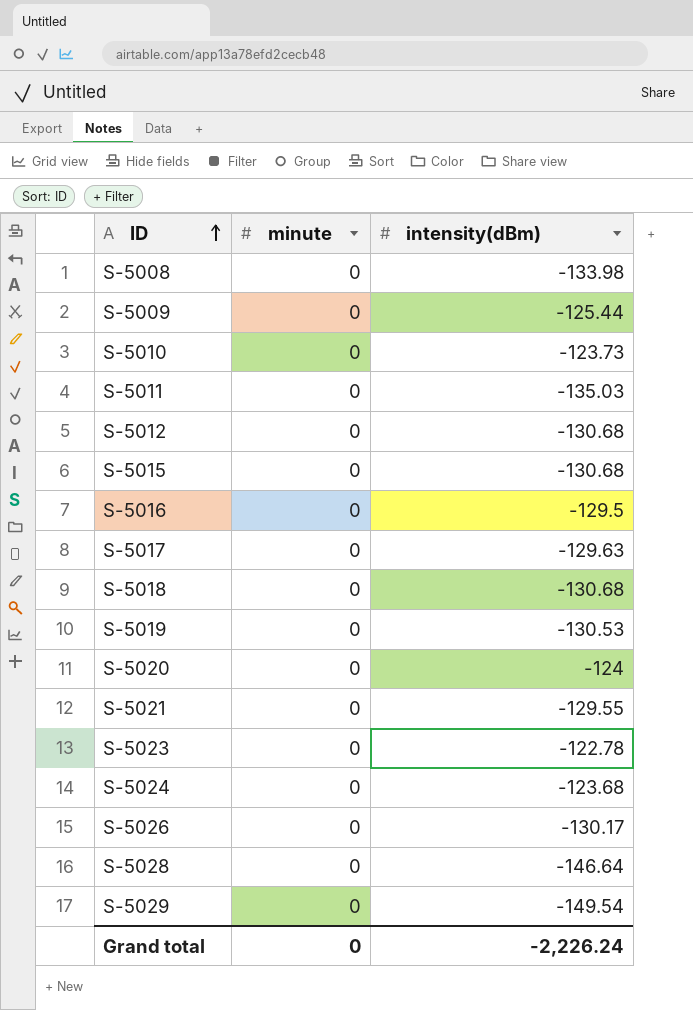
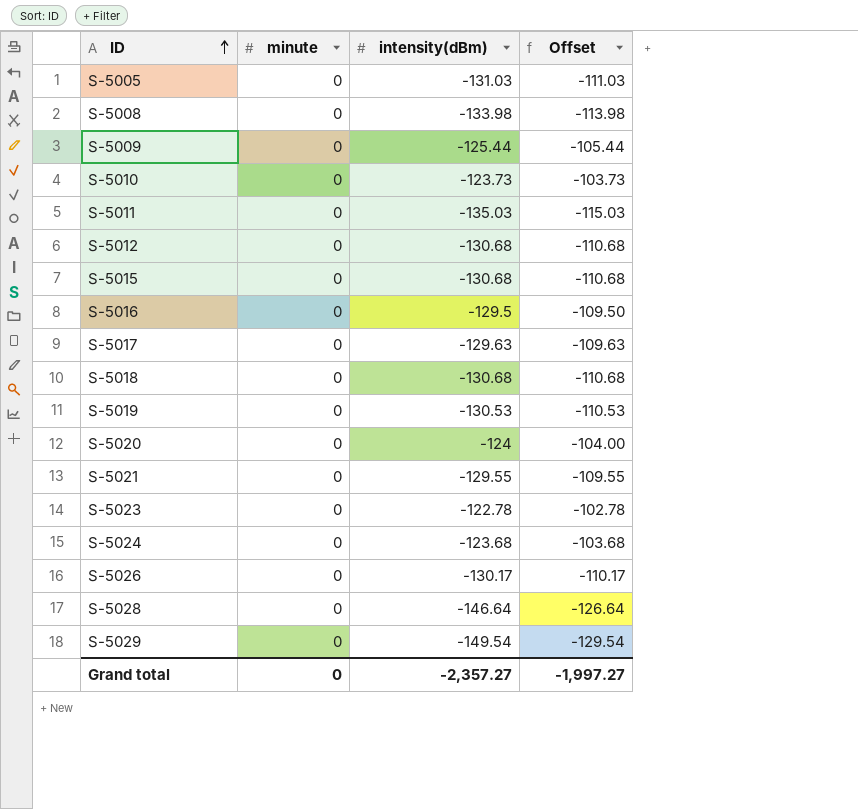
column Offset | formula: none -> [intensity(dBm)] + 20
row S-5005: none -> 0 | -131.03 | -111.03
Grand total | intensity(dBm): -2,226.24 -> -2,357.27

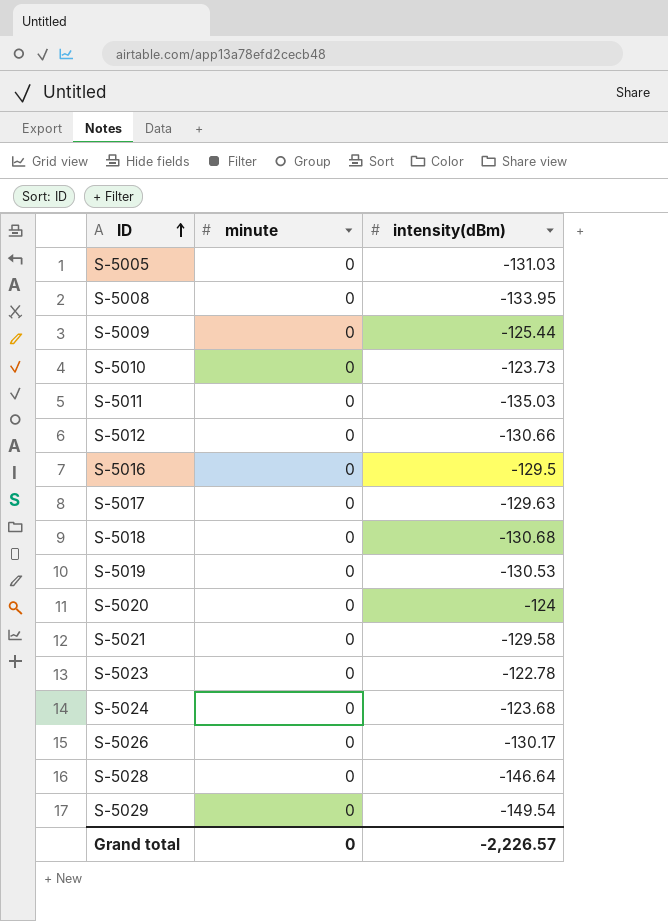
column Offset | formula: [intensity(dBm)] + 20 -> none
row S-5015: 0 | -130.68 | -110.68 -> none
S-5008 | intensity(dBm): -133.98 -> -133.95
S-5012 | intensity(dBm): -130.68 -> -130.66
S-5021 | intensity(dBm): -129.55 -> -129.58
Grand total | intensity(dBm): -2,357.27 -> -2,226.57

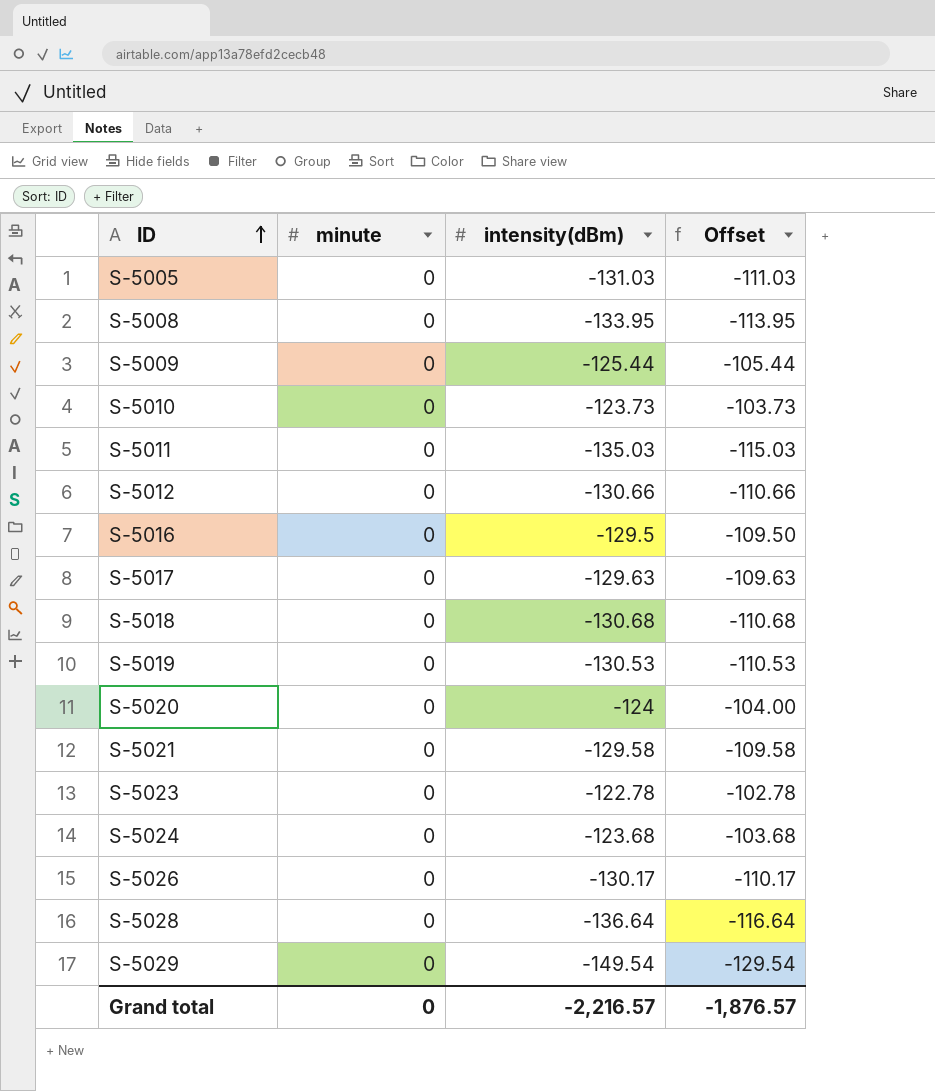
column Offset | formula: none -> [intensity(dBm)] + 20
S-5028 | intensity(dBm): -146.64 -> -136.64
Grand total | intensity(dBm): -2,226.57 -> -2,216.57

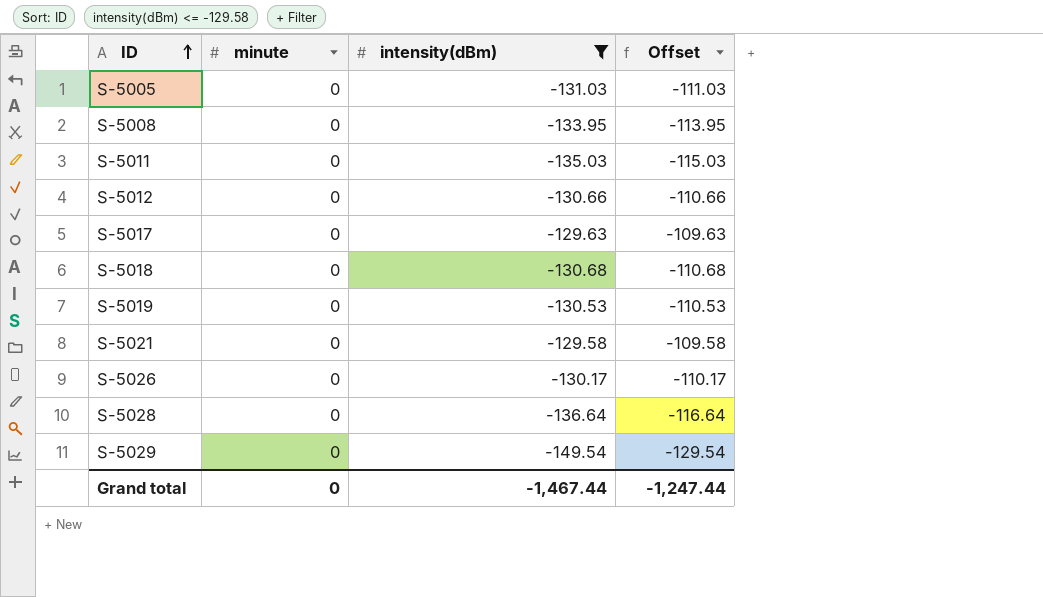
filter: none -> intensity(dBm) <= -129.58
Grand total | intensity(dBm): -2,216.57 -> -1,467.44
Grand total | Offset: -1,876.57 -> -1,247.44

